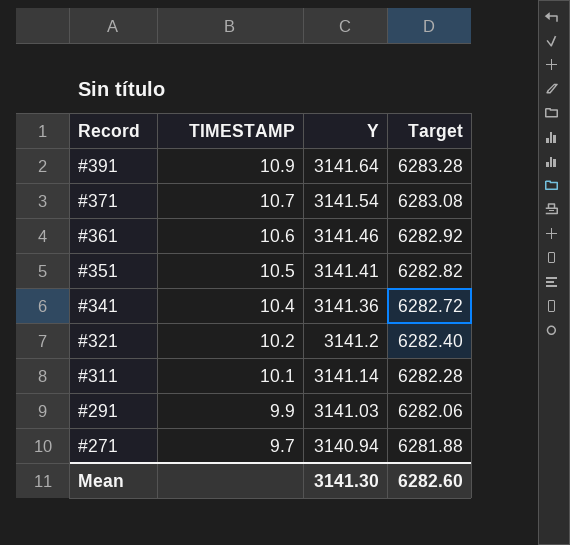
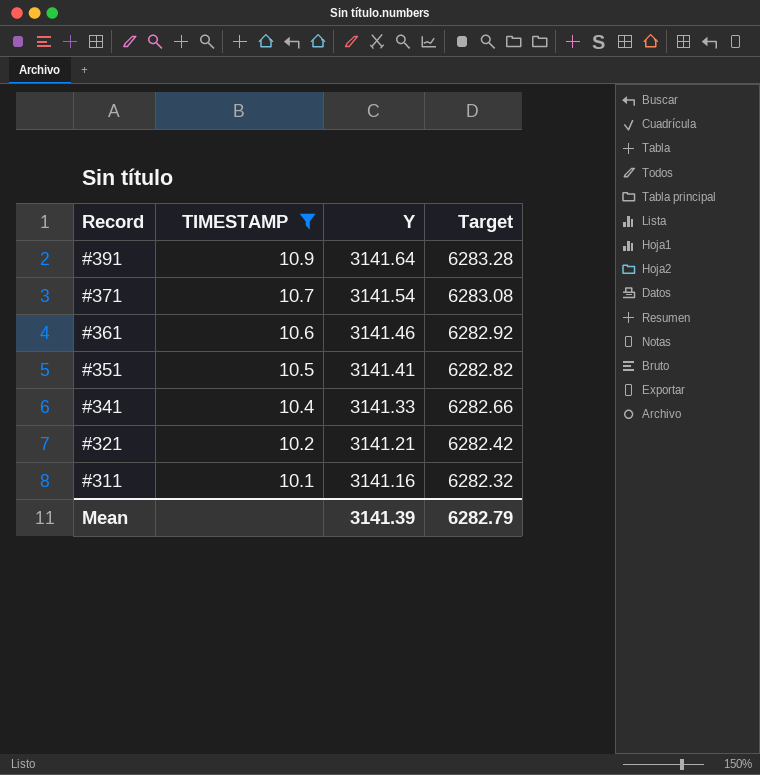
filter: none -> TIMESTAMP >= 10.1
#341 | Y: 3141.36 -> 3141.33
#341 | Target: 6282.72 -> 6282.66
#321 | Y: 3141.2 -> 3141.21
#321 | Target: 6282.40 -> 6282.42
#311 | Y: 3141.14 -> 3141.16
#311 | Target: 6282.28 -> 6282.32
Mean | Y: 3141.30 -> 3141.39
Mean | Target: 6282.60 -> 6282.79

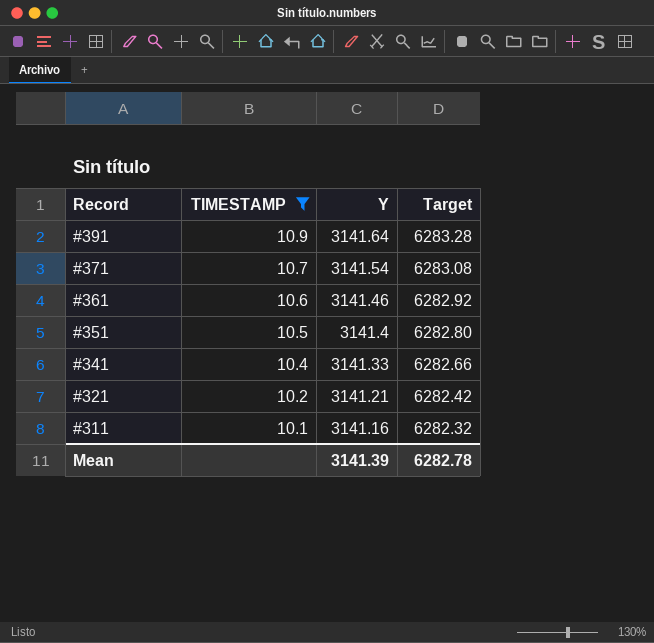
#351 | Y: 3141.41 -> 3141.4
#351 | Target: 6282.82 -> 6282.80
Mean | Target: 6282.79 -> 6282.78

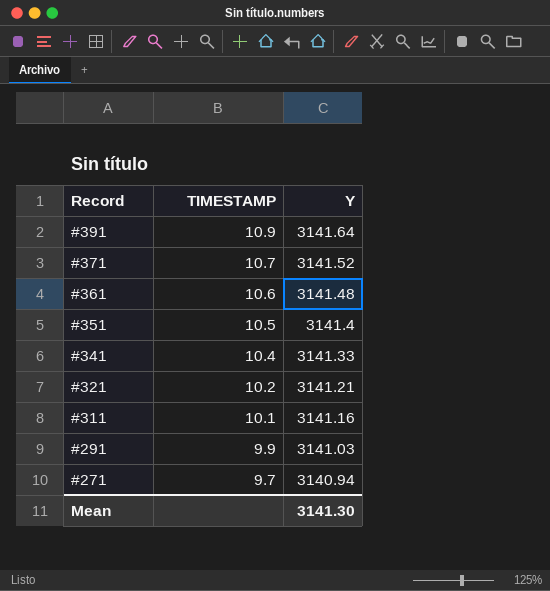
filter: TIMESTAMP >= 10.1 -> none
column Target | formula: [Y] * 2 -> none
#371 | Y: 3141.54 -> 3141.52
#361 | Y: 3141.46 -> 3141.48
Mean | Y: 3141.39 -> 3141.30

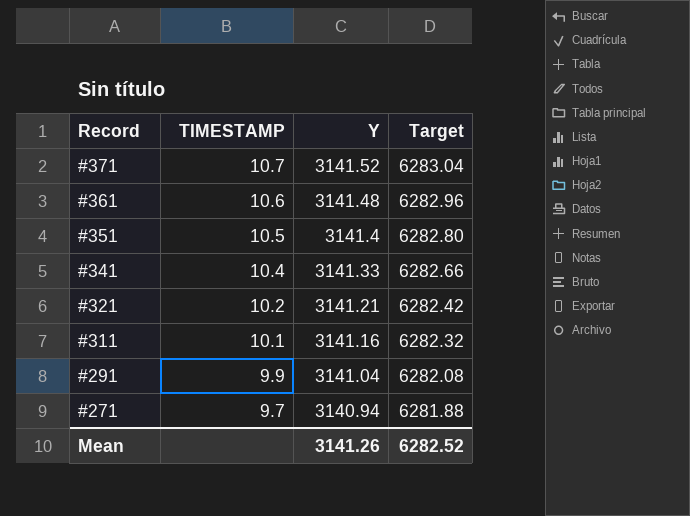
column Target | formula: none -> [Y] * 2
row #391: 10.9 | 3141.64 -> none
#291 | Y: 3141.03 -> 3141.04
Mean | Y: 3141.30 -> 3141.26

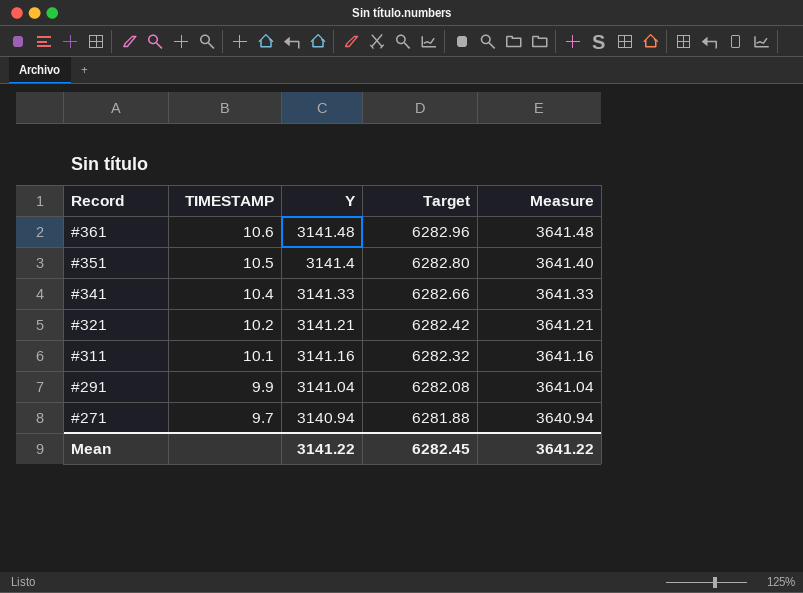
column Measure | formula: none -> [Y] + 500
row #371: 10.7 | 3141.52 | 6283.04 -> none
Mean | Y: 3141.26 -> 3141.22
Mean | Target: 6282.52 -> 6282.45

